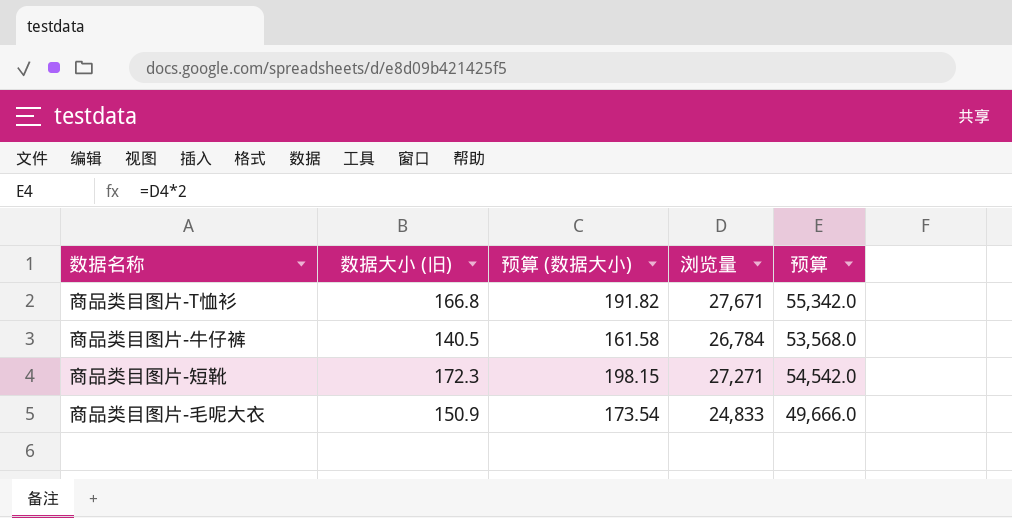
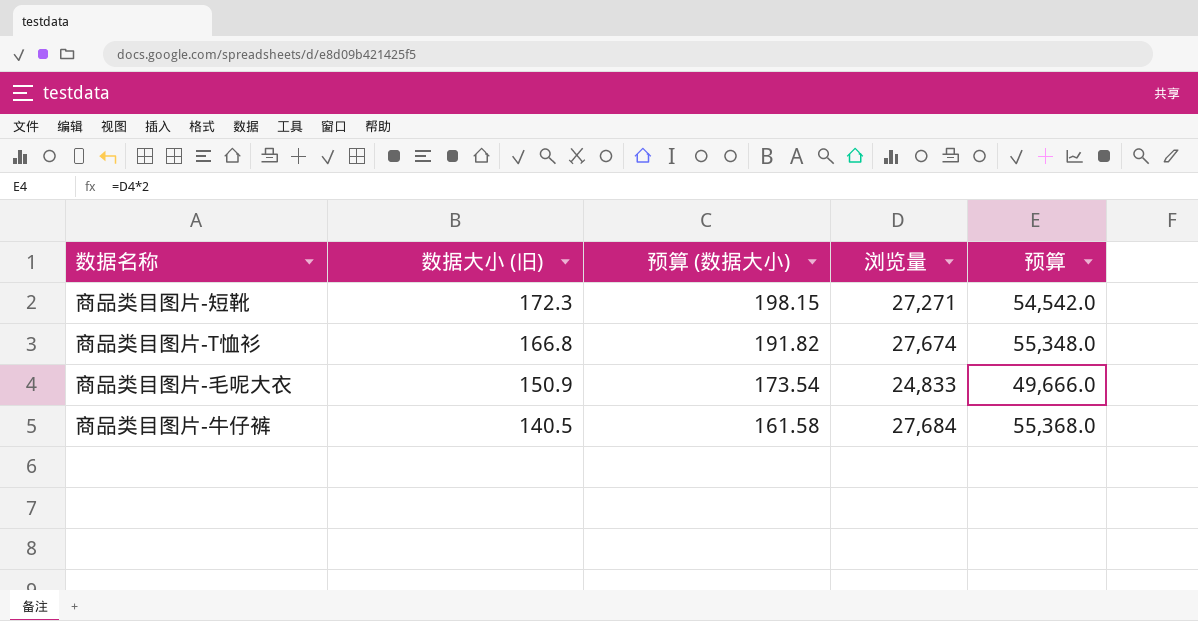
row order: none -> 数据大小 (旧) descending
商品类目图片-T恤衫 | 浏览量: 27,671 -> 27,674
商品类目图片-T恤衫 | 预算: 55,342.0 -> 55,348.0
商品类目图片-牛仔裤 | 浏览量: 26,784 -> 27,684
商品类目图片-牛仔裤 | 预算: 53,568.0 -> 55,368.0

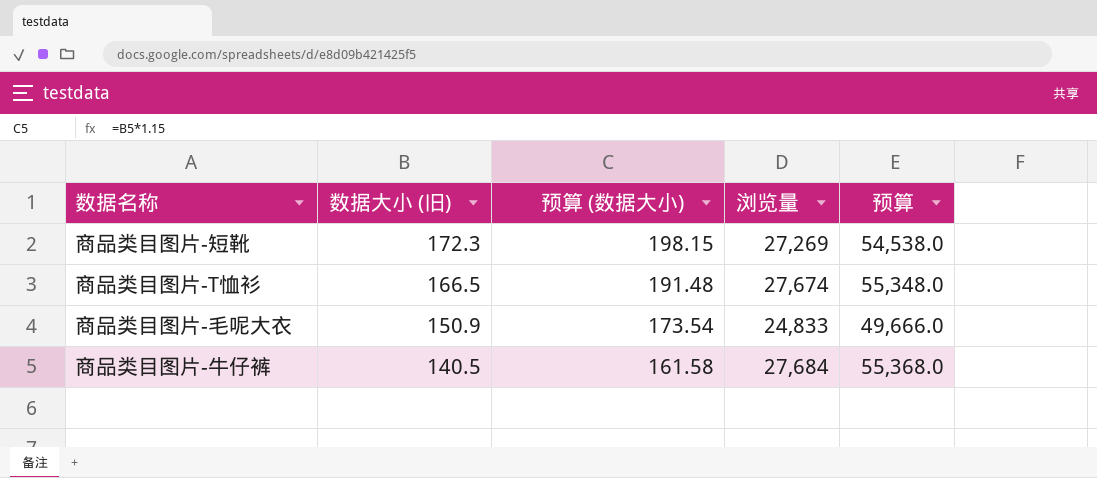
商品类目图片-短靴 | 浏览量: 27,271 -> 27,269
商品类目图片-短靴 | 预算: 54,542.0 -> 54,538.0
商品类目图片-T恤衫 | 数据大小 (旧): 166.8 -> 166.5
商品类目图片-T恤衫 | 预算 (数据大小): 191.82 -> 191.48

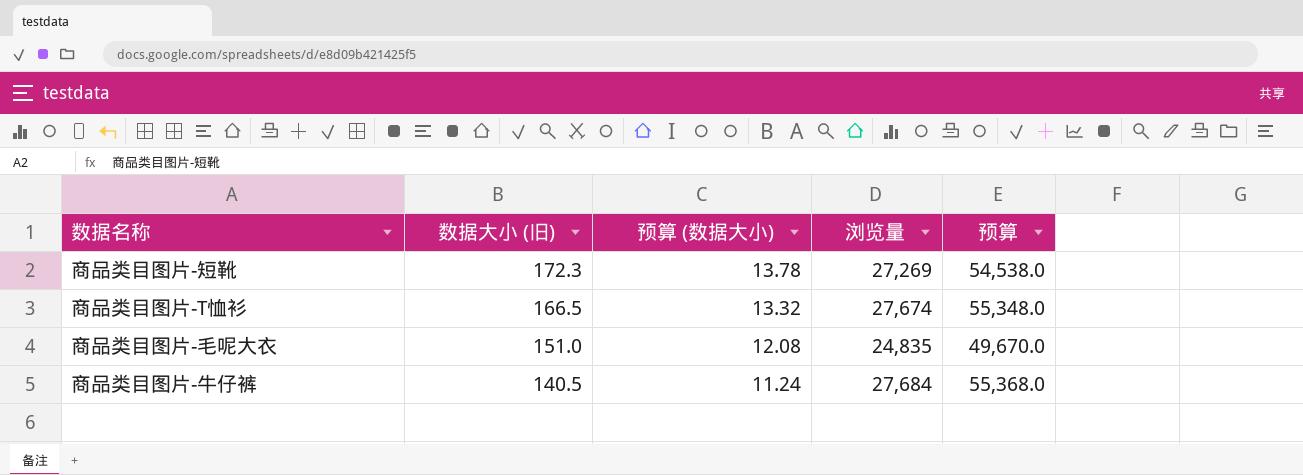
column 预算 (数据大小) | formula: [数据大小 (旧)] * 1.15 -> [数据大小 (旧)] * 0.08
商品类目图片-毛呢大衣 | 数据大小 (旧): 150.9 -> 151.0
商品类目图片-毛呢大衣 | 浏览量: 24,833 -> 24,835
商品类目图片-毛呢大衣 | 预算: 49,666.0 -> 49,670.0

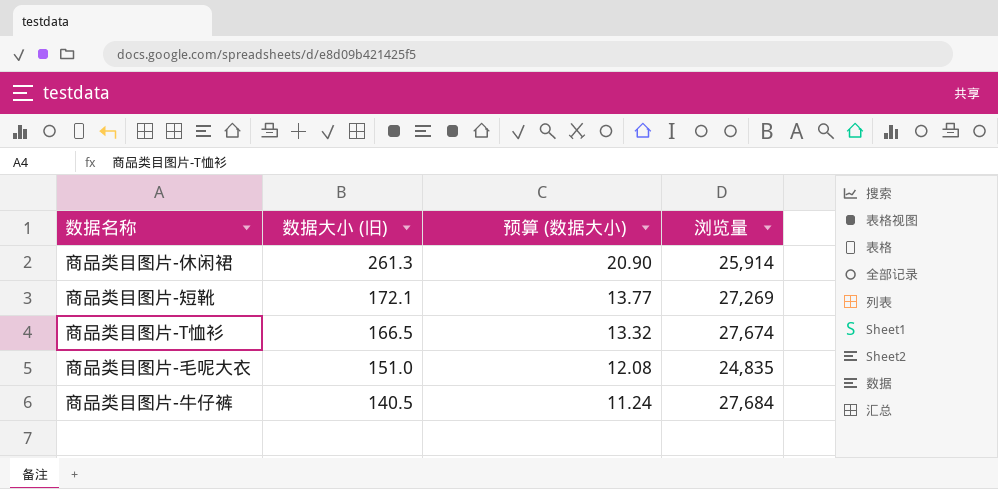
column 预算 | formula: [浏览量] * 2 -> none
row 商品类目图片-休闲裙: none -> 261.3 | 20.90 | 25,914
商品类目图片-短靴 | 数据大小 (旧): 172.3 -> 172.1
商品类目图片-短靴 | 预算 (数据大小): 13.78 -> 13.77

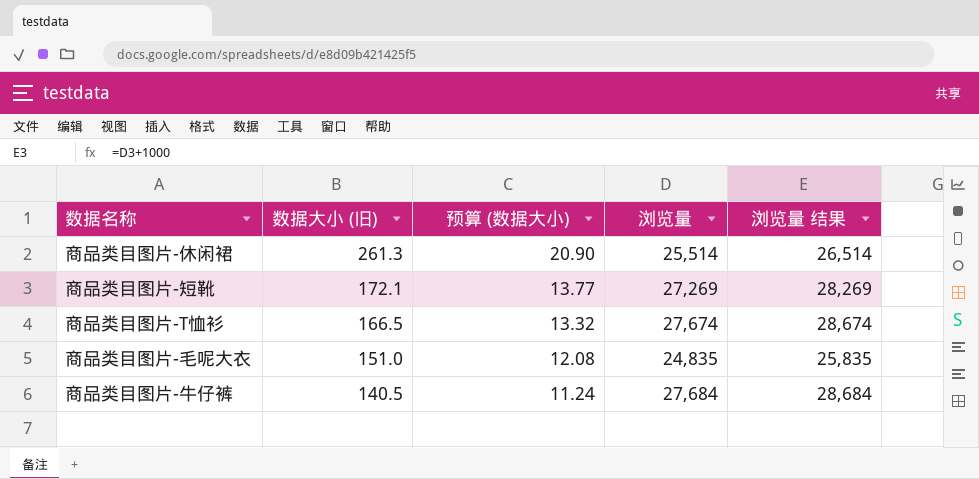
column 浏览量 结果 | formula: none -> [浏览量] + 1000
商品类目图片-休闲裙 | 浏览量: 25,914 -> 25,514

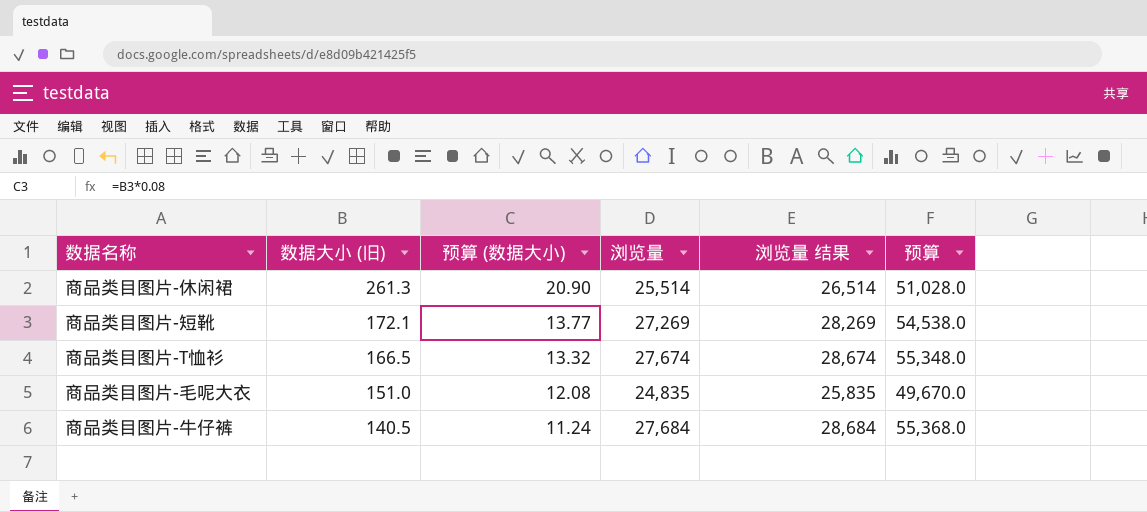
column 预算 | formula: none -> [浏览量] * 2

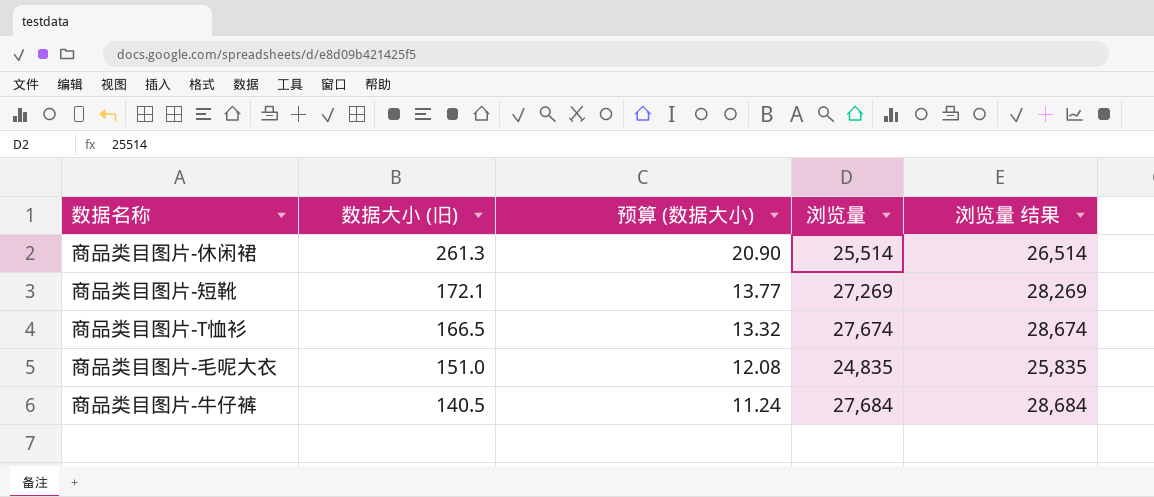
column 预算 | formula: [浏览量] * 2 -> none

